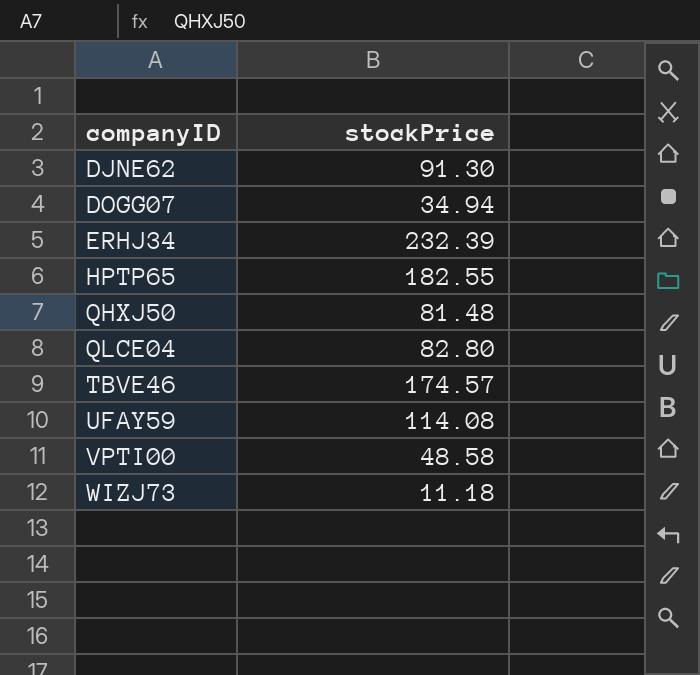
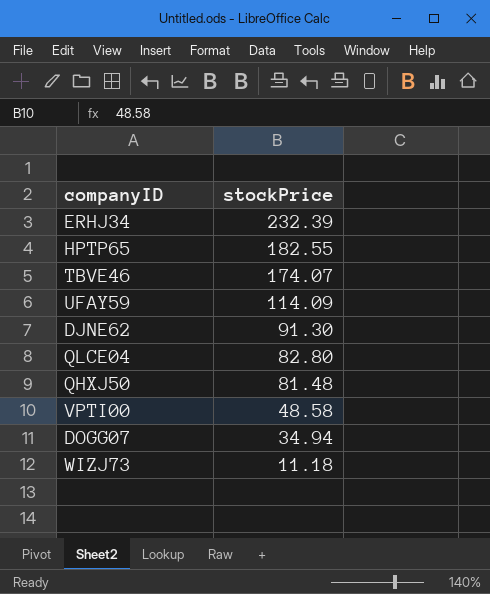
row order: companyID ascending -> stockPrice descending
TBVE46 | stockPrice: 174.57 -> 174.07
UFAY59 | stockPrice: 114.08 -> 114.09

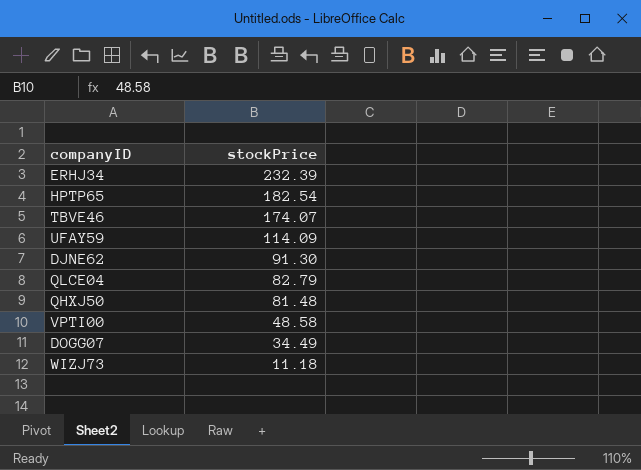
HPTP65 | stockPrice: 182.55 -> 182.54
QLCE04 | stockPrice: 82.80 -> 82.79
DOGG07 | stockPrice: 34.94 -> 34.49

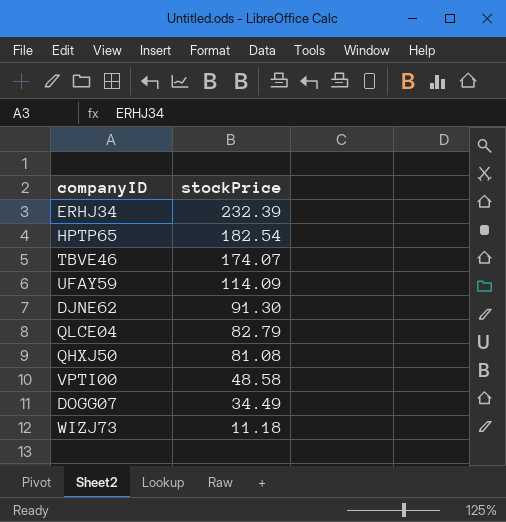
QHXJ50 | stockPrice: 81.48 -> 81.08

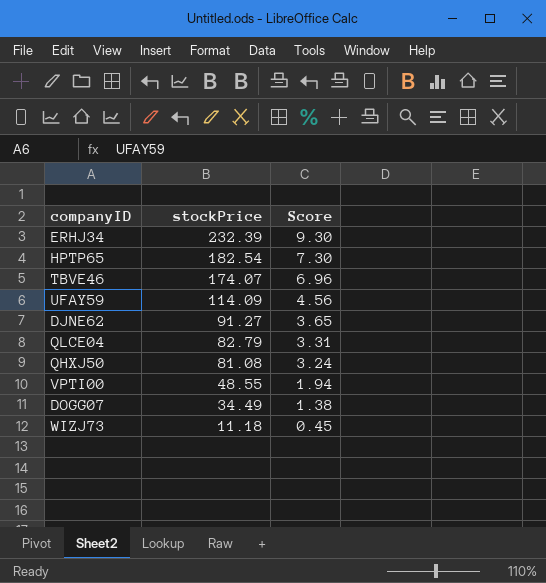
column Score | formula: none -> [stockPrice] * 0.04
DJNE62 | stockPrice: 91.30 -> 91.27
VPTI00 | stockPrice: 48.58 -> 48.55

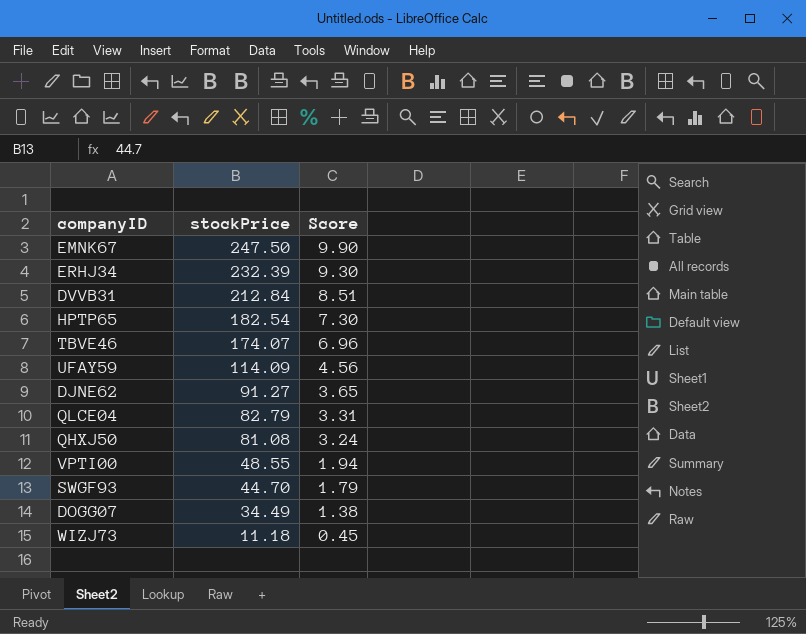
row EMNK67: none -> 247.50 | 9.90
row DVVB31: none -> 212.84 | 8.51
row SWGF93: none -> 44.70 | 1.79

